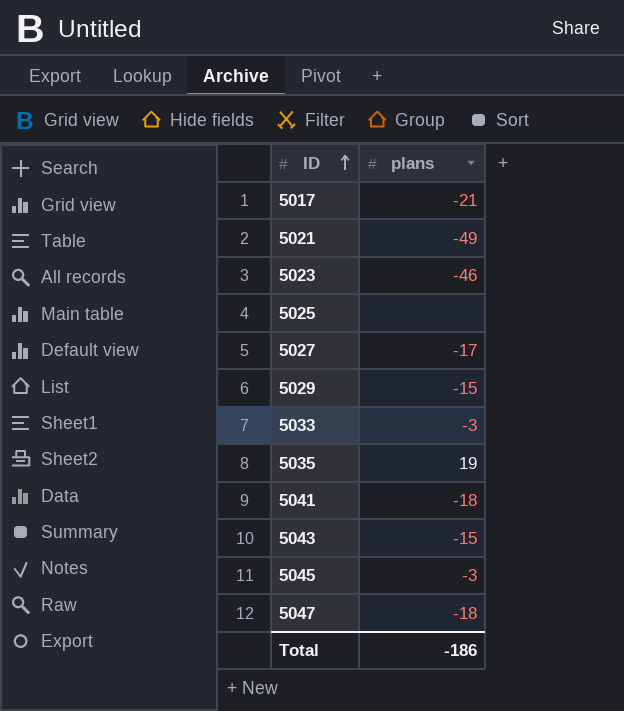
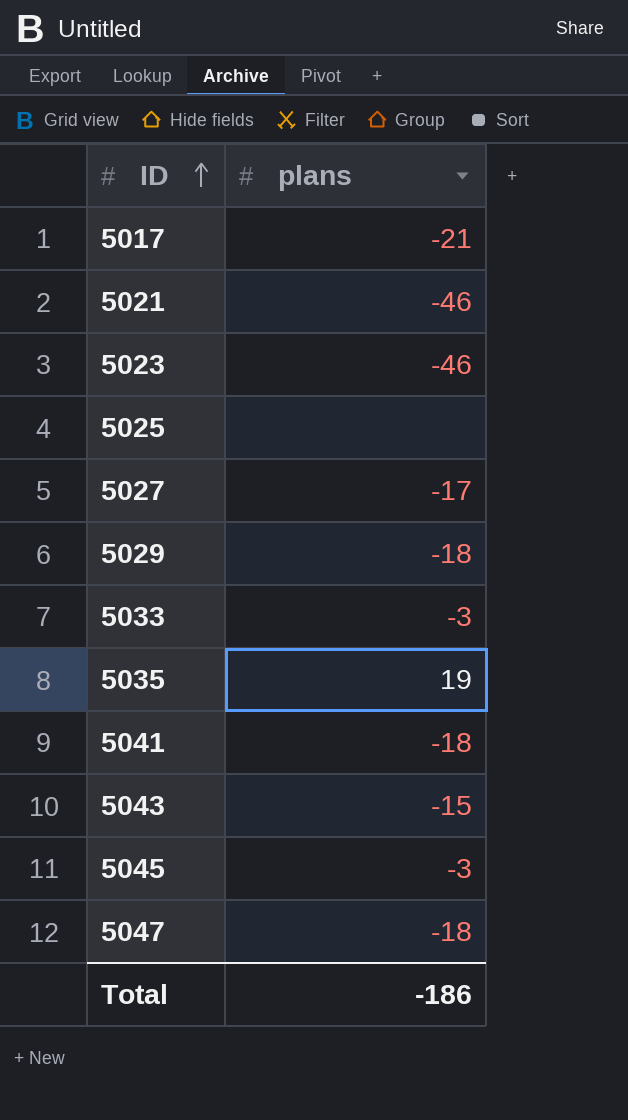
5021 | plans: -49 -> -46
5029 | plans: -15 -> -18

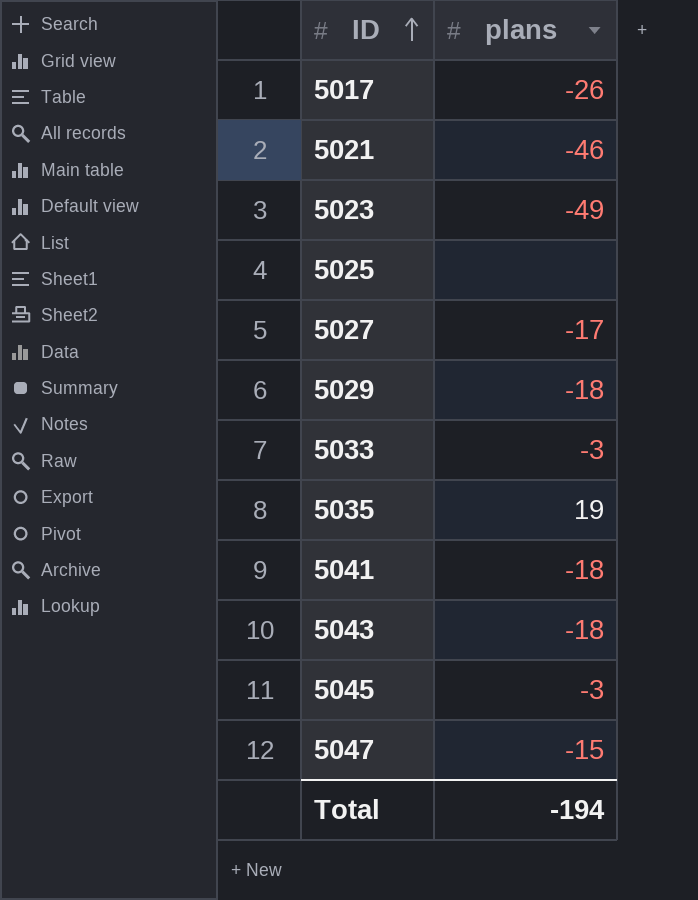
5017 | plans: -21 -> -26
5023 | plans: -46 -> -49
5043 | plans: -15 -> -18
5047 | plans: -18 -> -15
Total | plans: -186 -> -194

